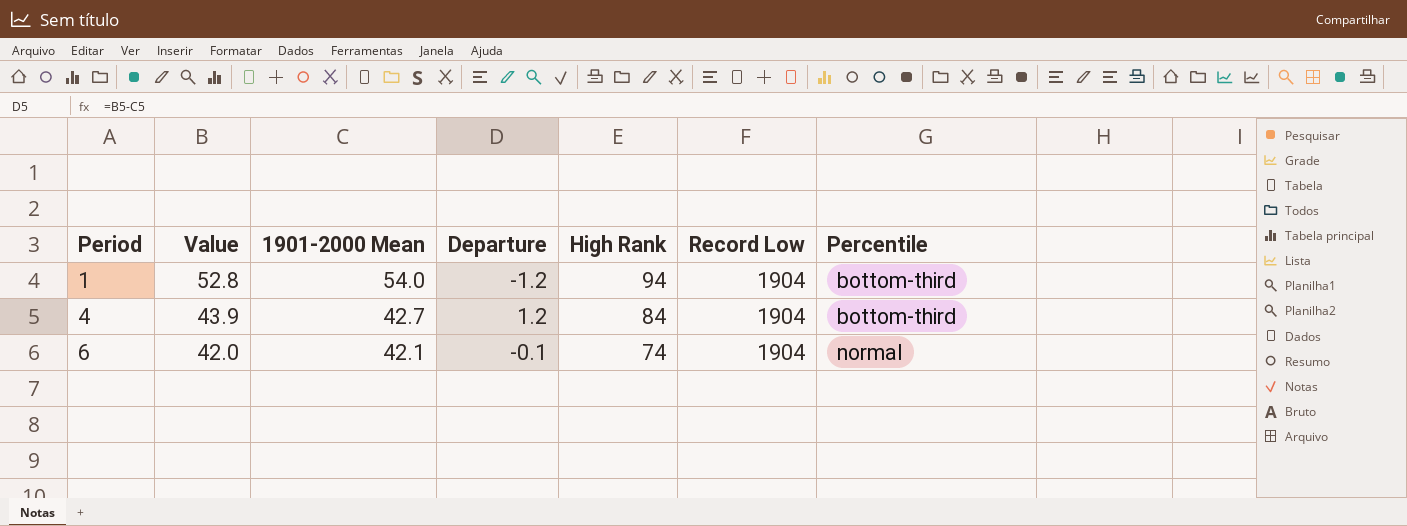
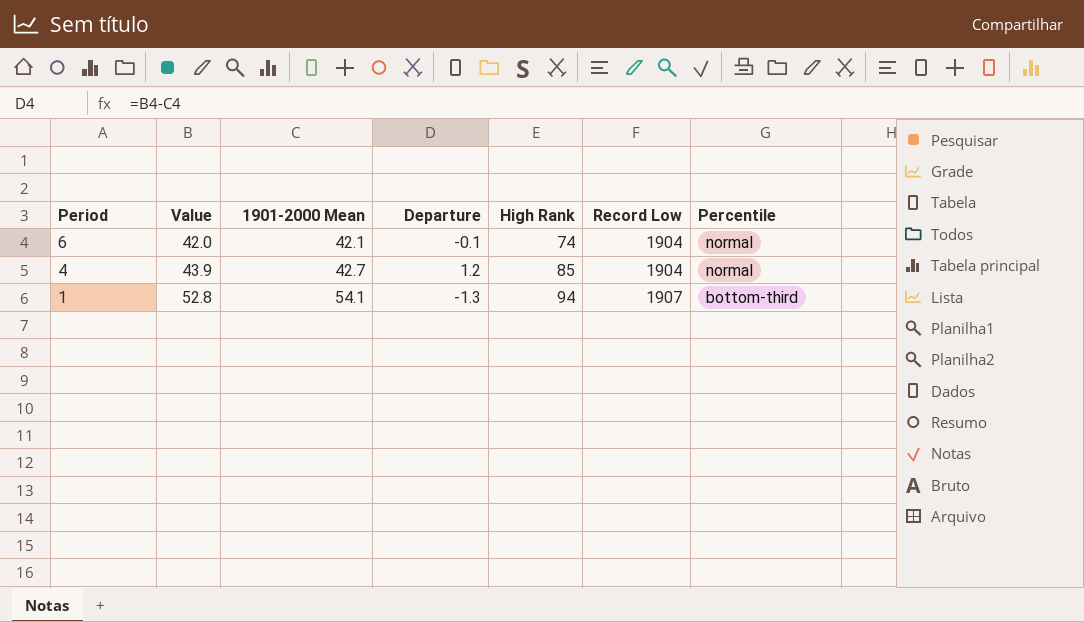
row order: Period ascending -> Period descending
4 | High Rank: 84 -> 85
4 | Percentile: bottom-third -> normal
1 | 1901-2000 Mean: 54.0 -> 54.1
1 | Departure: -1.2 -> -1.3
1 | Record Low: 1904 -> 1907

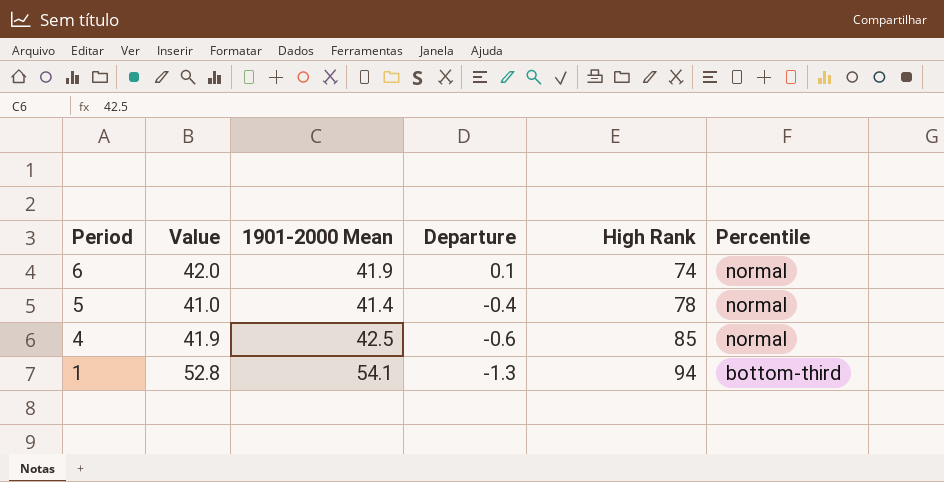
column Record Low | position: 6 -> none
6 | 1901-2000 Mean: 42.1 -> 41.9
6 | Departure: -0.1 -> 0.1
row 5: none -> 41.0 | 41.4 | -0.4 | 78 | normal
4 | Value: 43.9 -> 41.9
4 | 1901-2000 Mean: 42.7 -> 42.5
4 | Departure: 1.2 -> -0.6

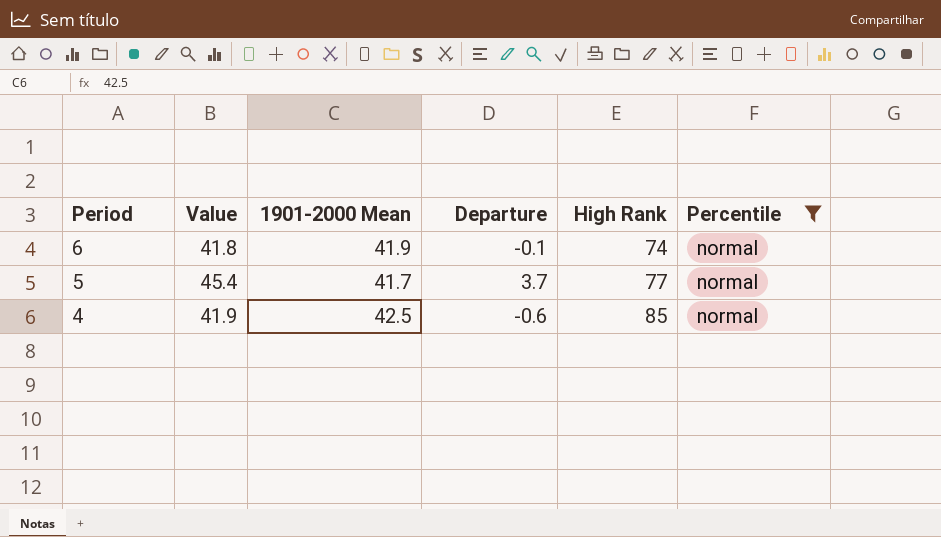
filter: none -> Percentile = normal
6 | Value: 42.0 -> 41.8
6 | Departure: 0.1 -> -0.1
5 | Value: 41.0 -> 45.4
5 | 1901-2000 Mean: 41.4 -> 41.7
5 | Departure: -0.4 -> 3.7
5 | High Rank: 78 -> 77

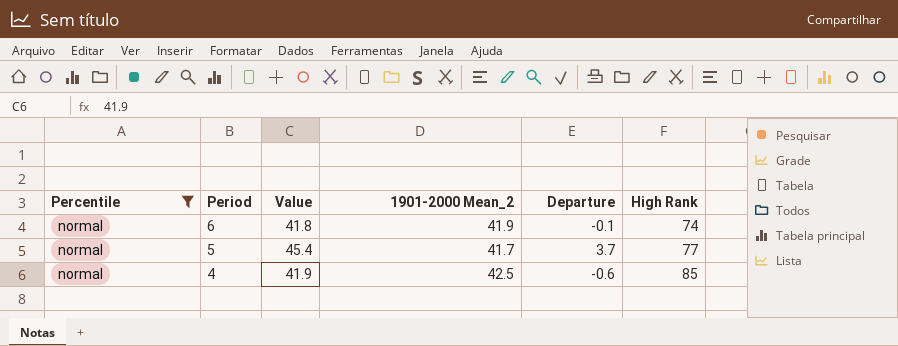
column Percentile | position: 6 -> 1
column name: 1901-2000 Mean -> 1901-2000 Mean_2

